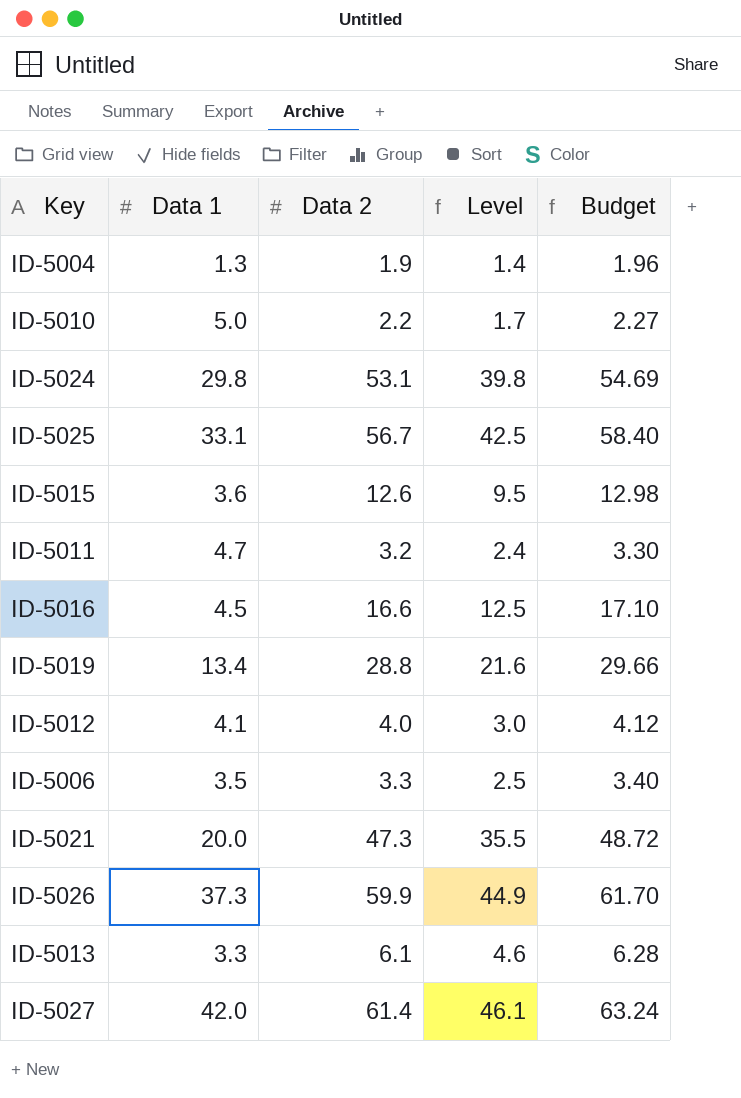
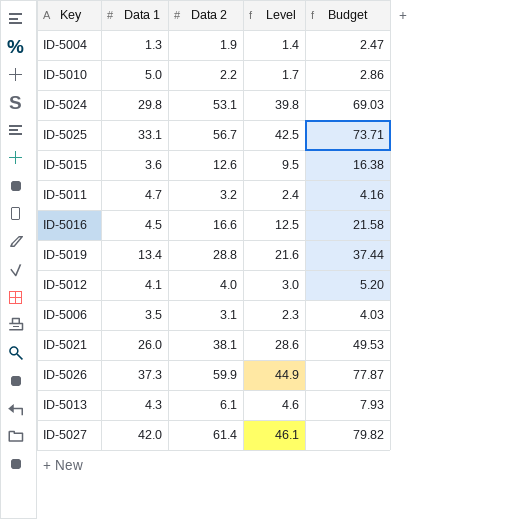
column Budget | formula: [Data 2] * 1.03 -> [Data 2] * 1.3
ID-5006 | Data 2: 3.3 -> 3.1
ID-5006 | Level: 2.5 -> 2.3
ID-5021 | Data 1: 20.0 -> 26.0
ID-5021 | Data 2: 47.3 -> 38.1
ID-5021 | Level: 35.5 -> 28.6
ID-5013 | Data 1: 3.3 -> 4.3

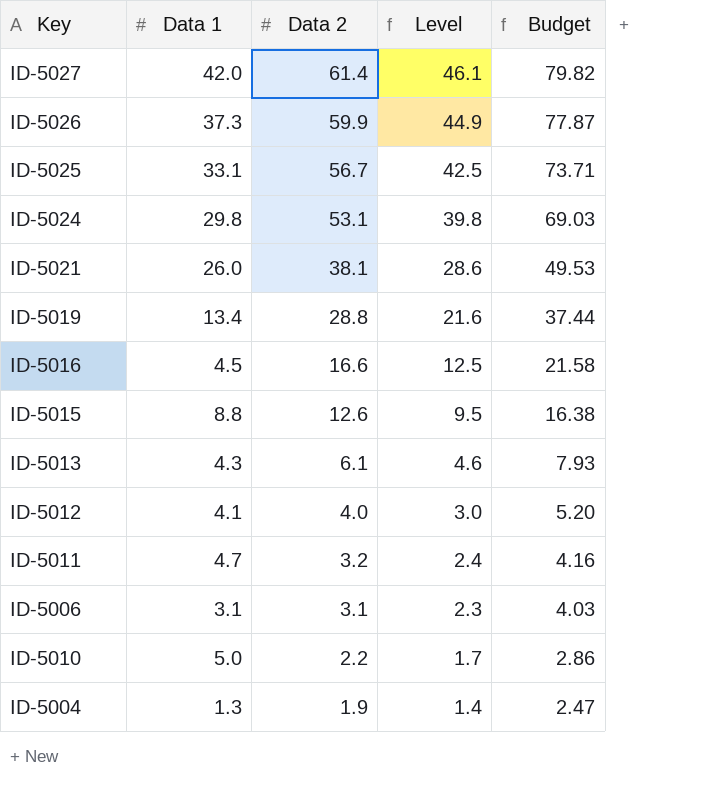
row order: none -> Data 2 descending
ID-5015 | Data 1: 3.6 -> 8.8
ID-5006 | Data 1: 3.5 -> 3.1

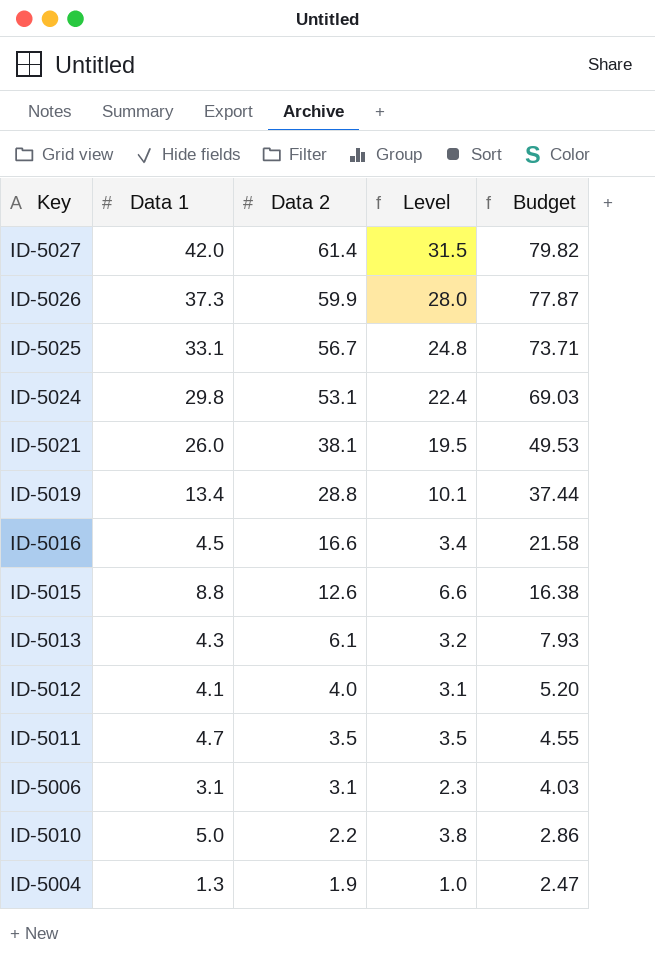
column Level | formula: [Data 2] * 0.75 -> [Data 1] * 0.75
ID-5011 | Data 2: 3.2 -> 3.5
ID-5011 | Budget: 4.16 -> 4.55

